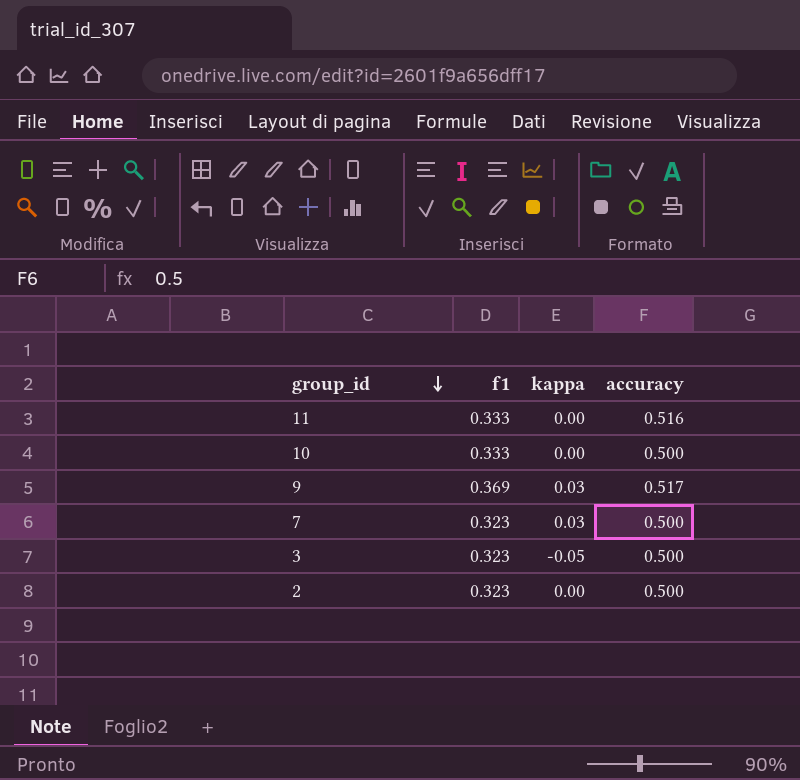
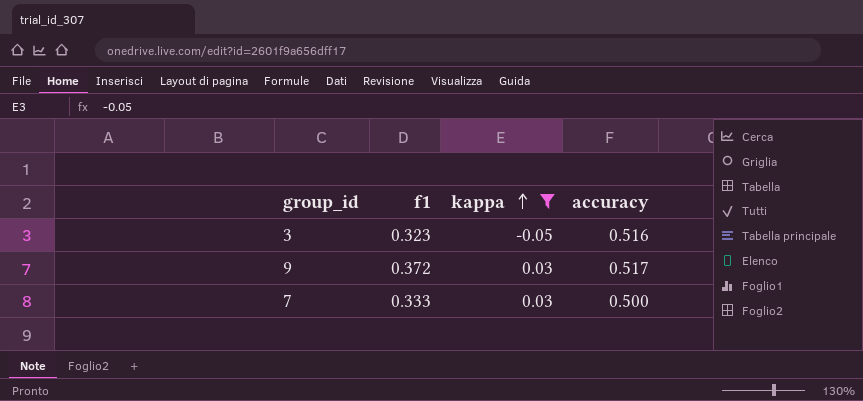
filter: none -> kappa != 0.00
row order: group_id descending -> kappa ascending
3 | accuracy: 0.500 -> 0.516
9 | f1: 0.369 -> 0.372
7 | f1: 0.323 -> 0.333

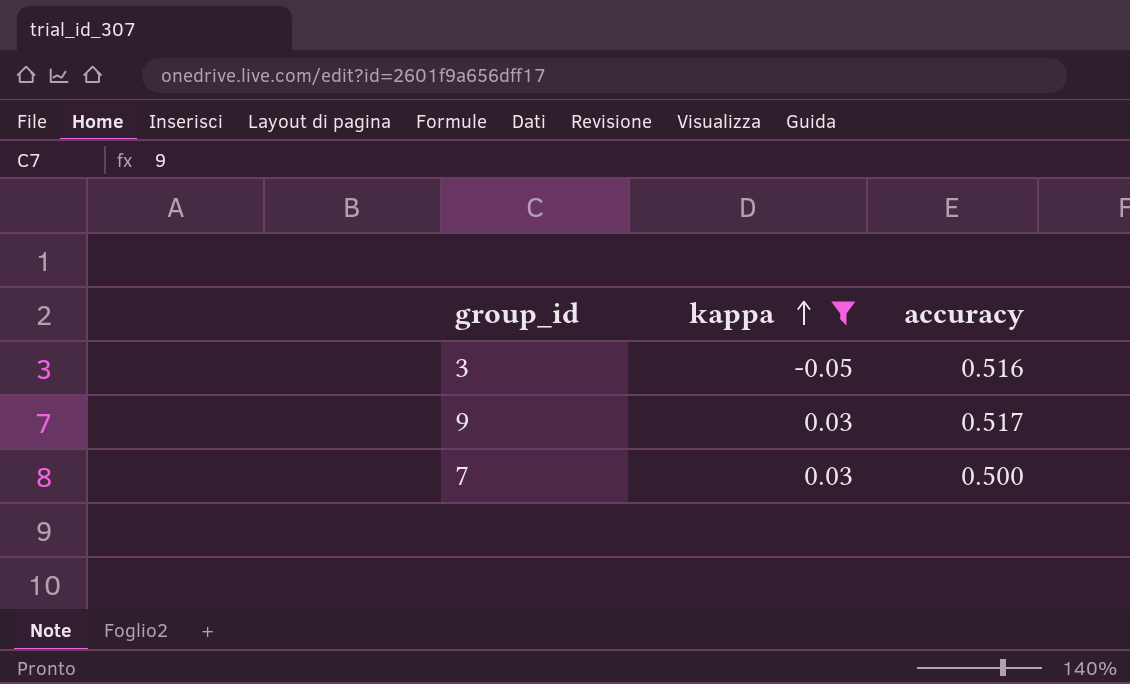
column f1 | position: 2 -> none

